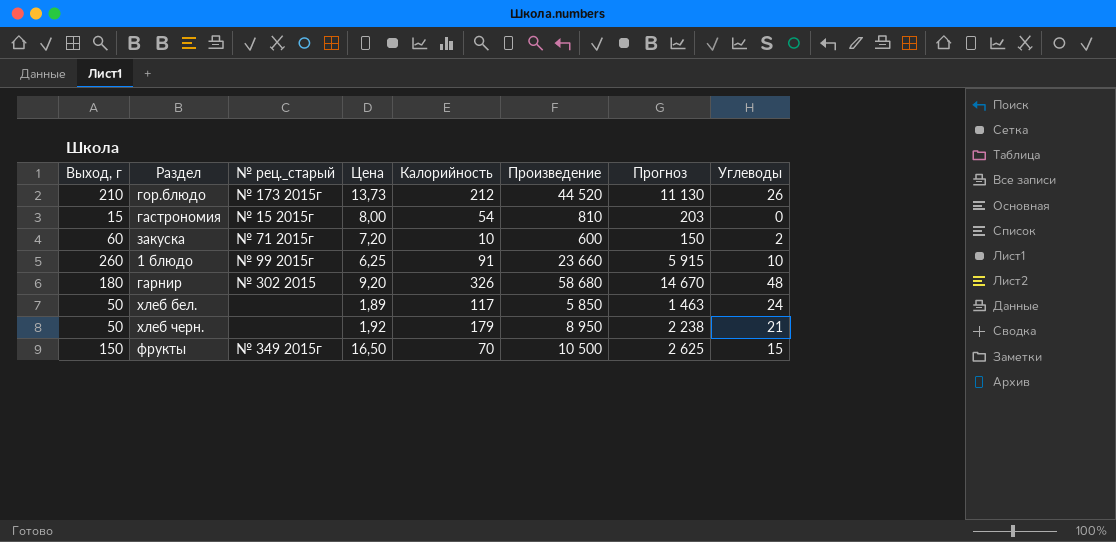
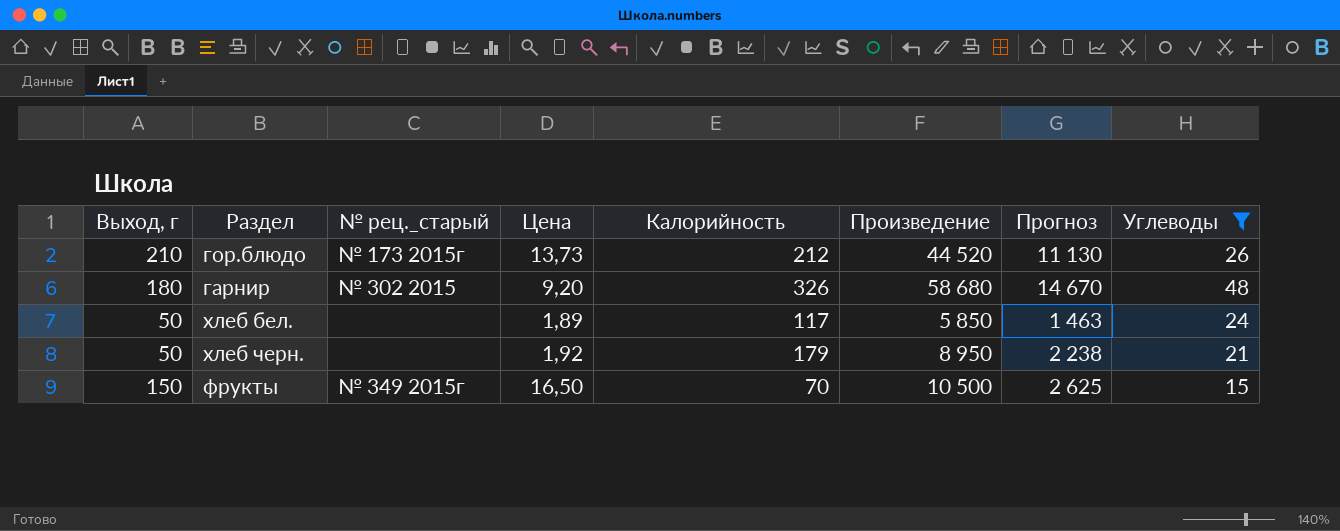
filter: none -> Углеводы >= 15

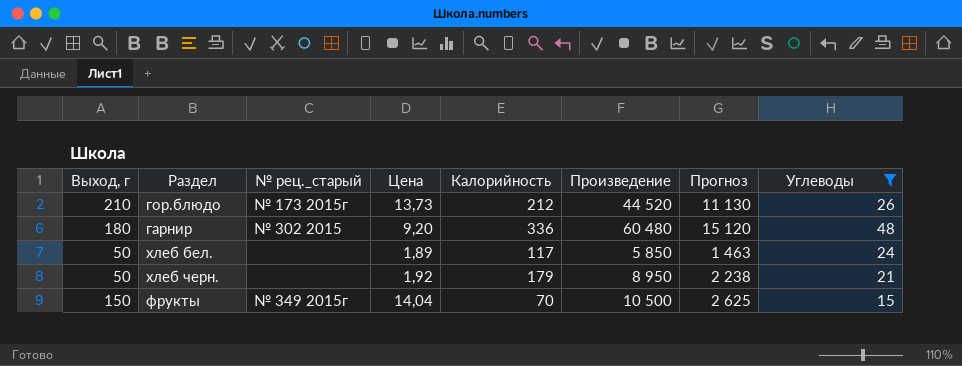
гарнир | Калорийность: 326 -> 336
гарнир | Произведение: 58 680 -> 60 480
гарнир | Прогноз: 14 670 -> 15 120
фрукты | Цена: 16,50 -> 14,04

